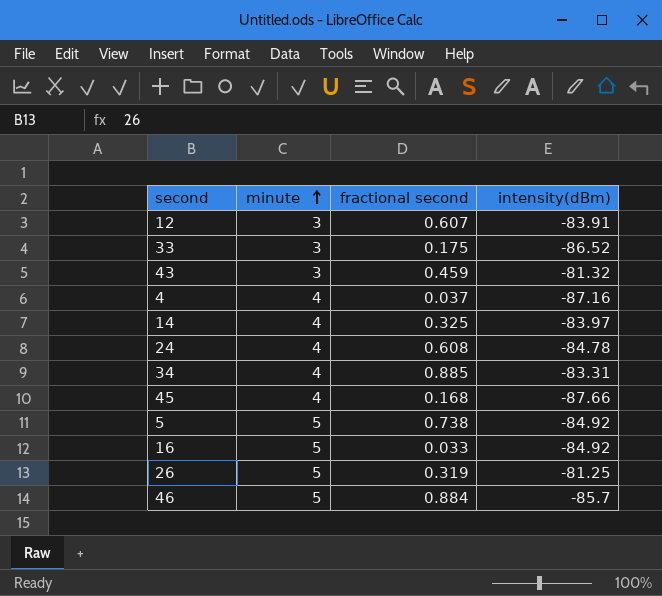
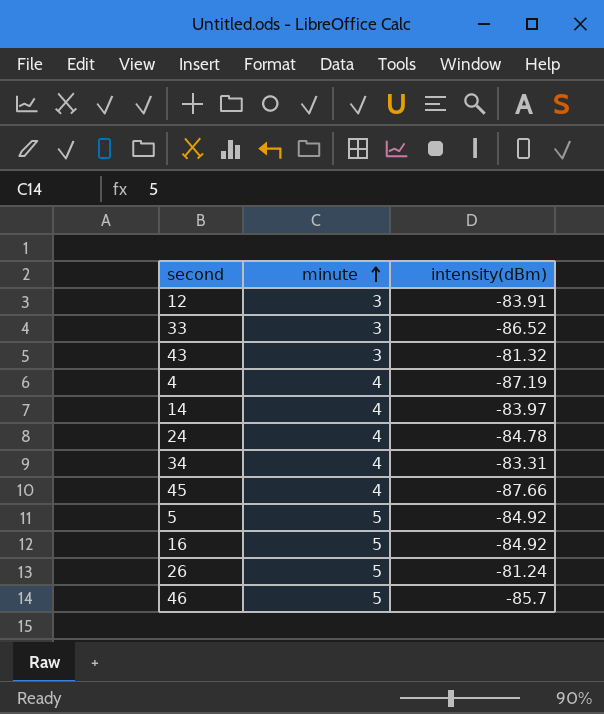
column fractional second | position: 3 -> none
4 | intensity(dBm): -87.16 -> -87.19
26 | intensity(dBm): -81.25 -> -81.24

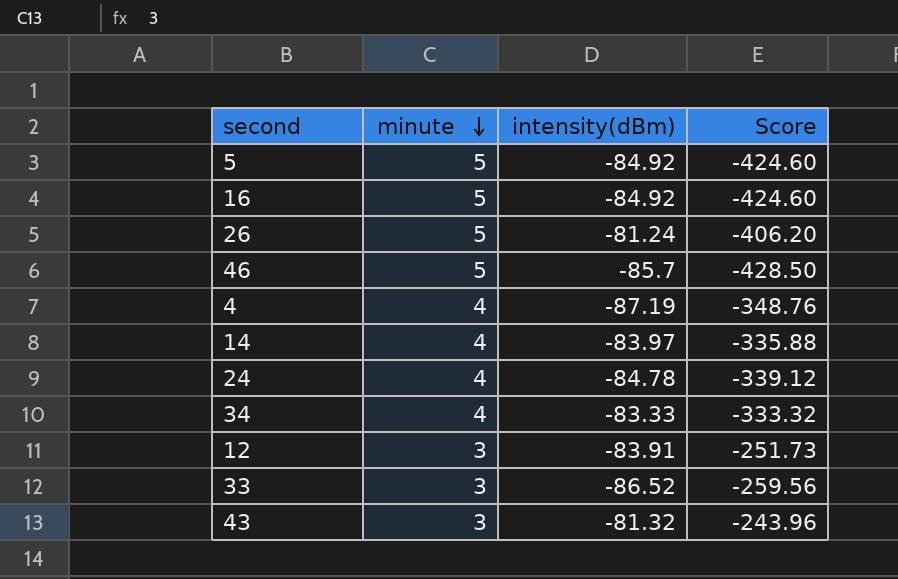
row order: minute ascending -> minute descending
column Score | formula: none -> [minute] * [intensity(dBm)]
row 45: 4 | -87.66 -> none
34 | intensity(dBm): -83.31 -> -83.33

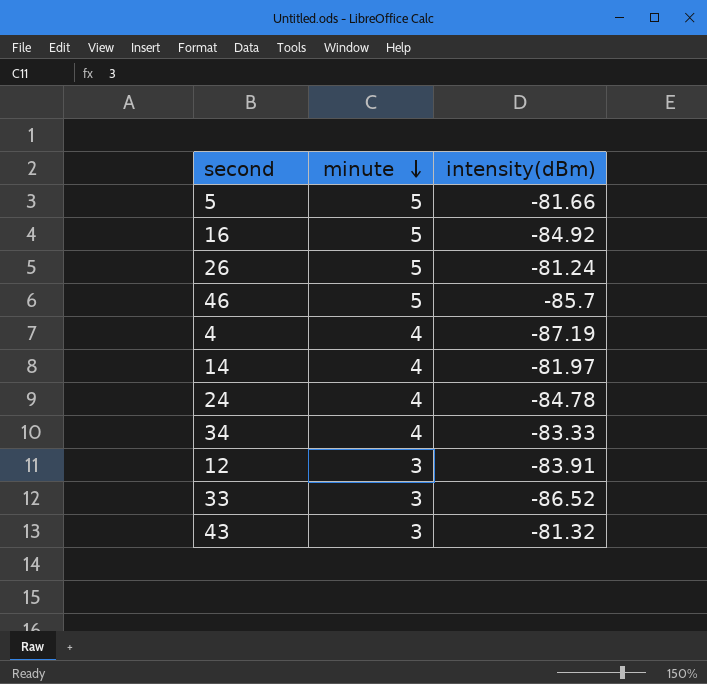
column Score | formula: [minute] * [intensity(dBm)] -> none
5 | intensity(dBm): -84.92 -> -81.66
14 | intensity(dBm): -83.97 -> -81.97

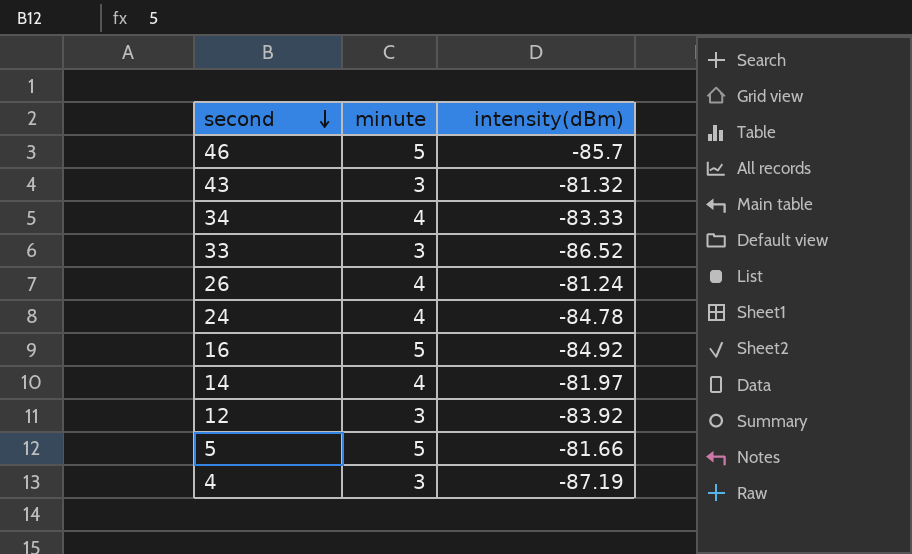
row order: minute descending -> second descending
26 | minute: 5 -> 4
12 | intensity(dBm): -83.91 -> -83.92
4 | minute: 4 -> 3

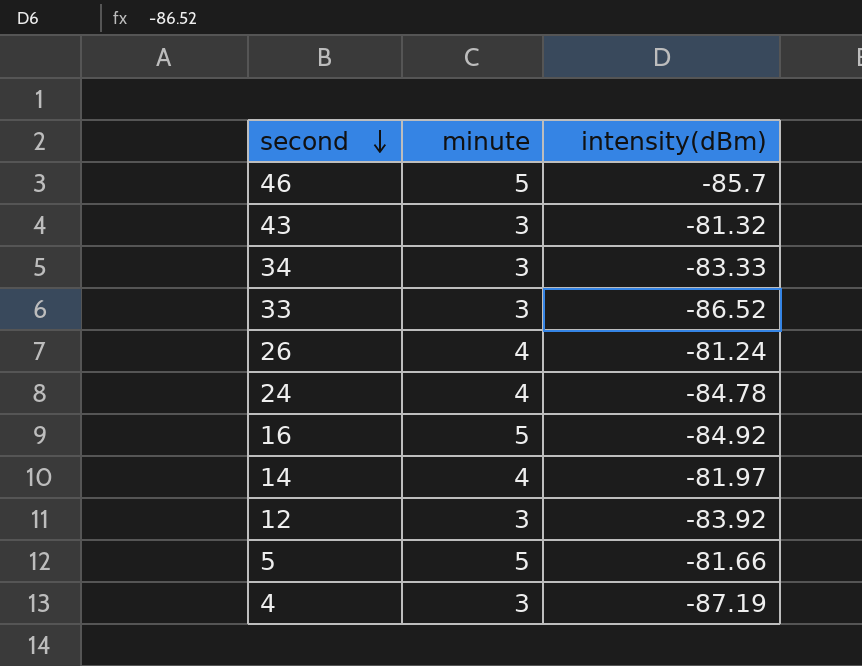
34 | minute: 4 -> 3

